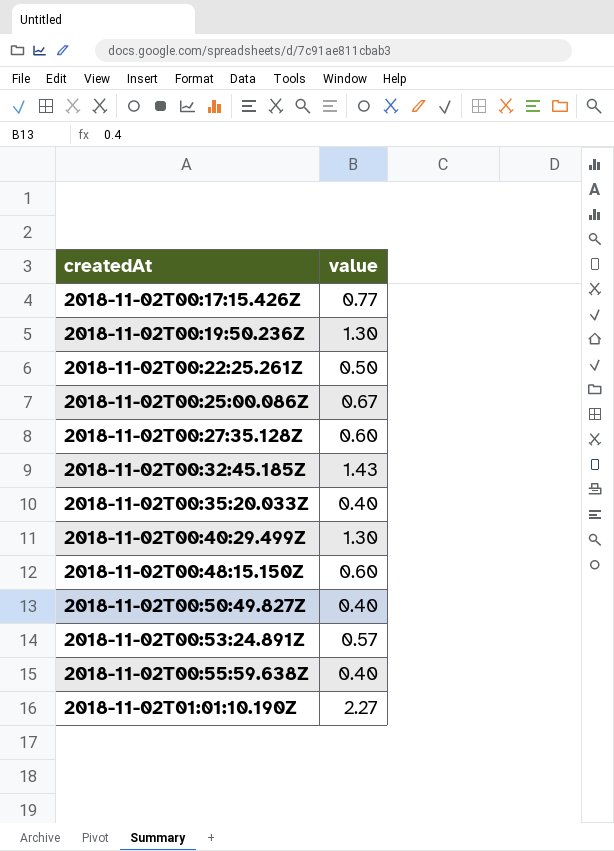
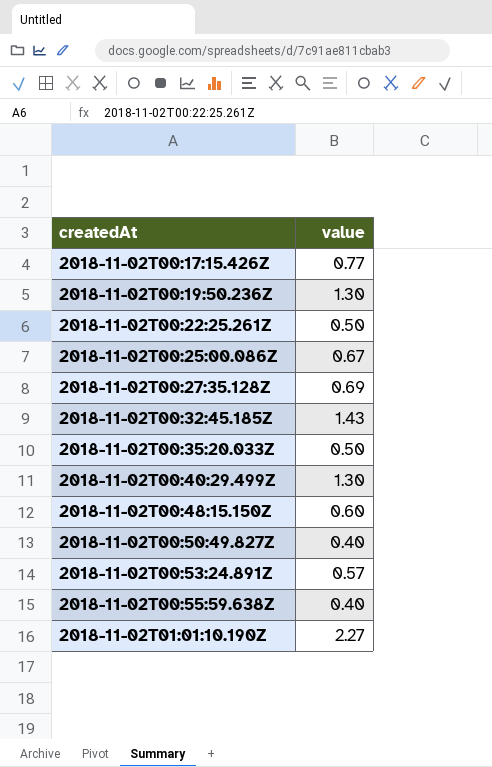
2018-11-02T00:27:35.128Z | value: 0.60 -> 0.69
2018-11-02T00:35:20.033Z | value: 0.40 -> 0.50

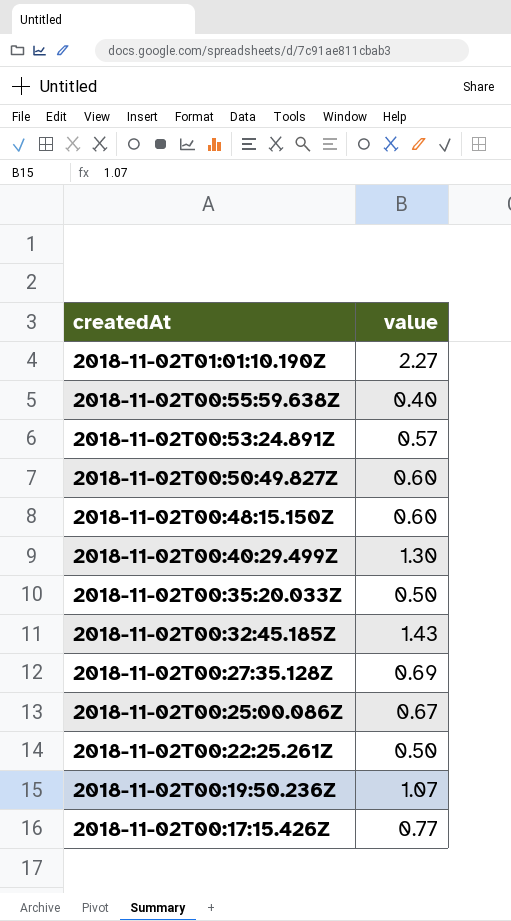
row order: createdAt ascending -> createdAt descending
2018-11-02T00:50:49.827Z | value: 0.40 -> 0.60
2018-11-02T00:19:50.236Z | value: 1.30 -> 1.07

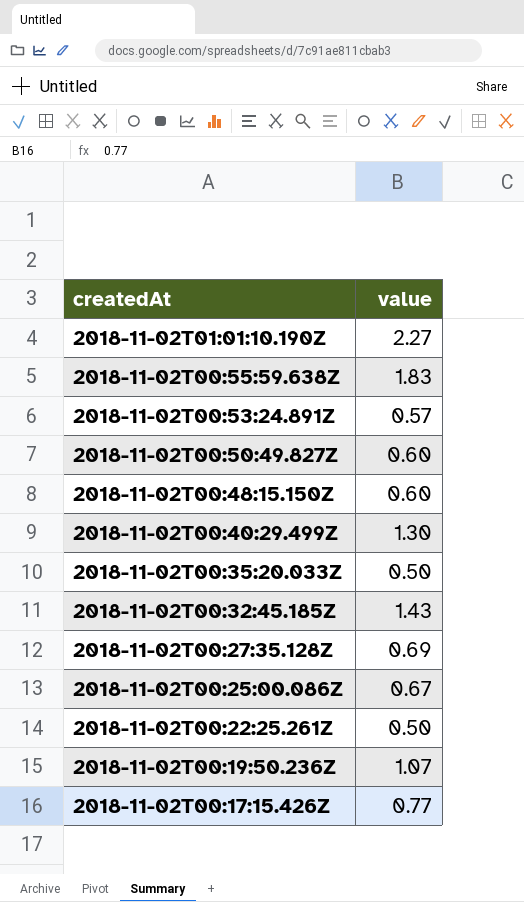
2018-11-02T00:55:59.638Z | value: 0.40 -> 1.83

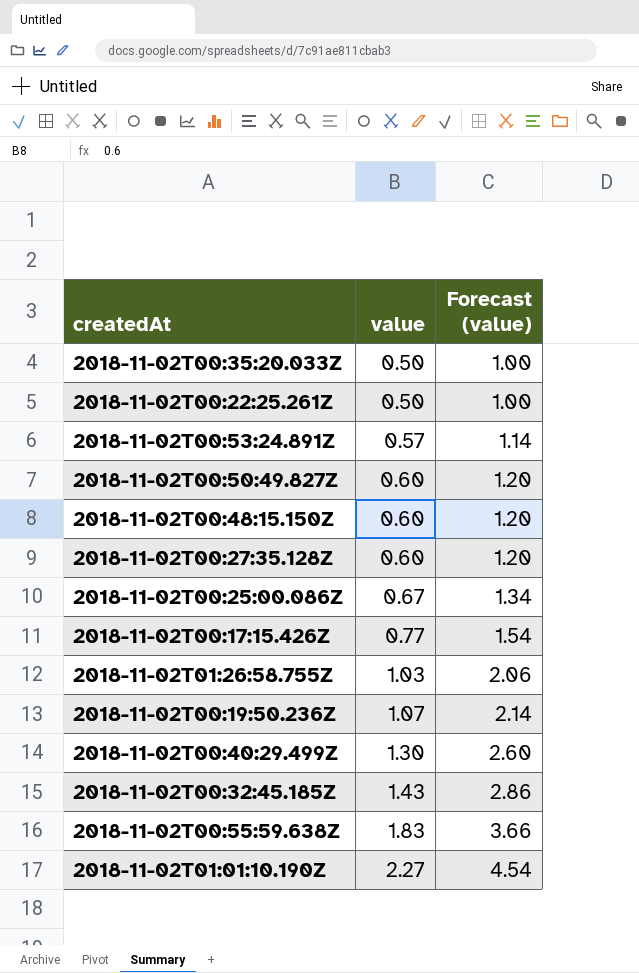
row order: createdAt descending -> value ascending
column Forecast (value) | formula: none -> [value] * 2
2018-11-02T00:27:35.128Z | value: 0.69 -> 0.60
row 2018-11-02T01:26:58.755Z: none -> 1.03 | 2.06

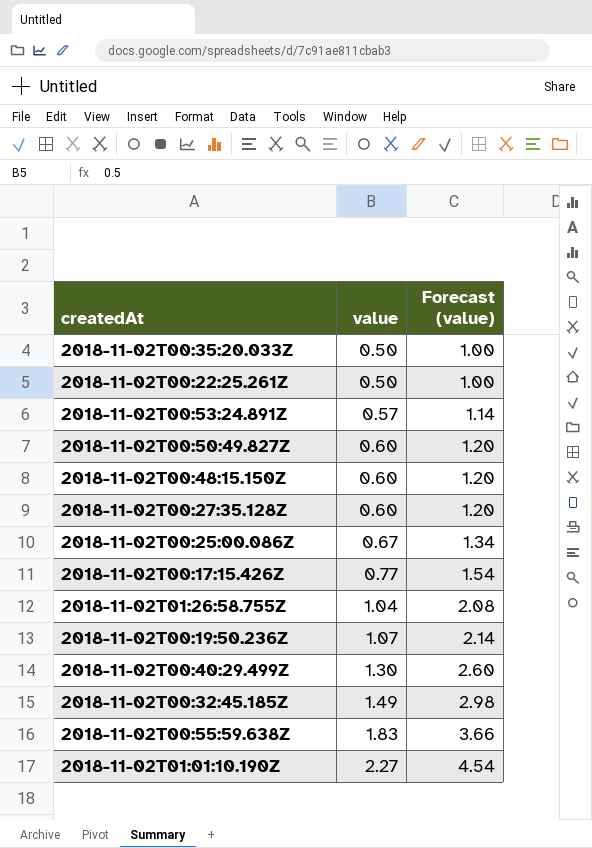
2018-11-02T01:26:58.755Z | value: 1.03 -> 1.04
2018-11-02T01:26:58.755Z | Forecast (value): 2.06 -> 2.08
2018-11-02T00:32:45.185Z | value: 1.43 -> 1.49
2018-11-02T00:32:45.185Z | Forecast (value): 2.86 -> 2.98

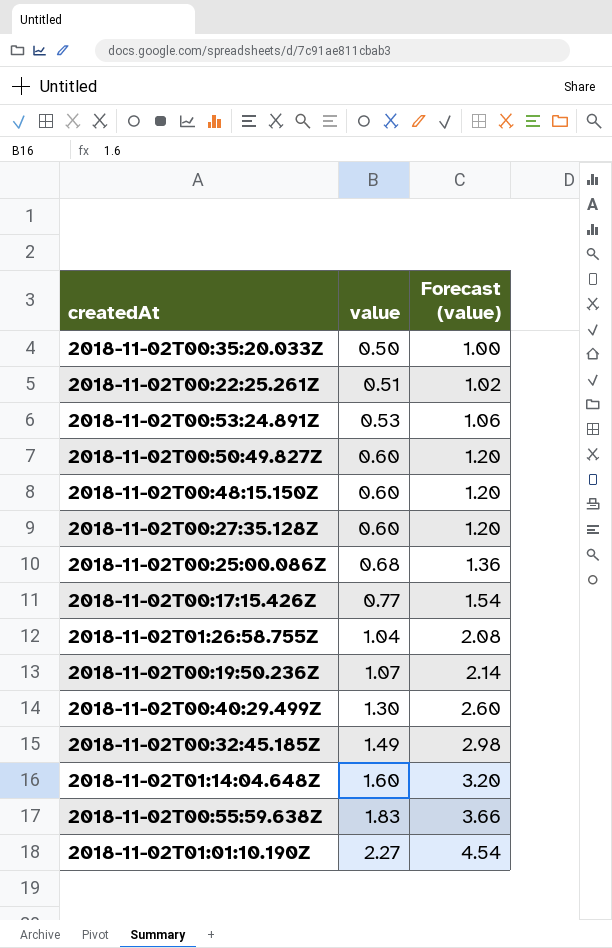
2018-11-02T00:22:25.261Z | value: 0.50 -> 0.51
2018-11-02T00:22:25.261Z | Forecast (value): 1.00 -> 1.02
2018-11-02T00:53:24.891Z | value: 0.57 -> 0.53
2018-11-02T00:53:24.891Z | Forecast (value): 1.14 -> 1.06
2018-11-02T00:25:00.086Z | value: 0.67 -> 0.68
2018-11-02T00:25:00.086Z | Forecast (value): 1.34 -> 1.36
row 2018-11-02T01:14:04.648Z: none -> 1.60 | 3.20

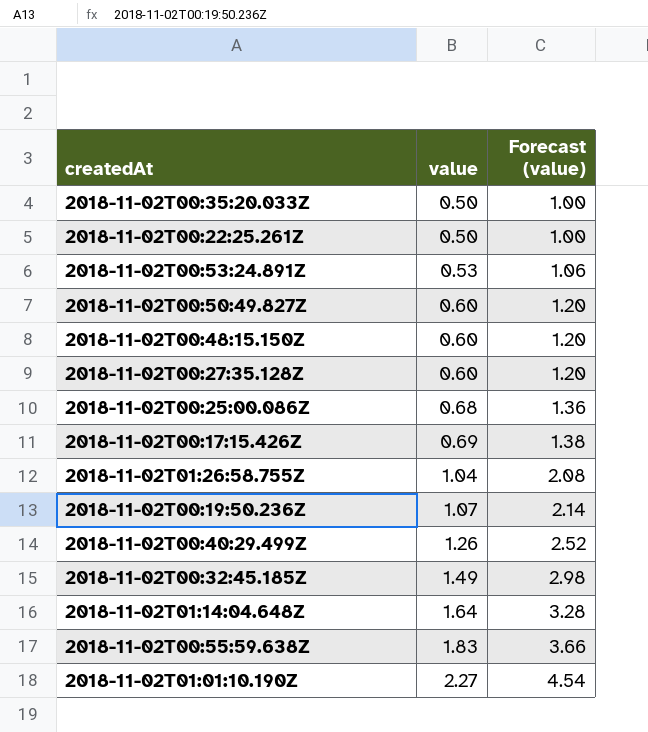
2018-11-02T00:22:25.261Z | value: 0.51 -> 0.50
2018-11-02T00:22:25.261Z | Forecast (value): 1.02 -> 1.00
2018-11-02T00:17:15.426Z | value: 0.77 -> 0.69
2018-11-02T00:17:15.426Z | Forecast (value): 1.54 -> 1.38
2018-11-02T00:40:29.499Z | value: 1.30 -> 1.26
2018-11-02T00:40:29.499Z | Forecast (value): 2.60 -> 2.52
2018-11-02T01:14:04.648Z | value: 1.60 -> 1.64
2018-11-02T01:14:04.648Z | Forecast (value): 3.20 -> 3.28

